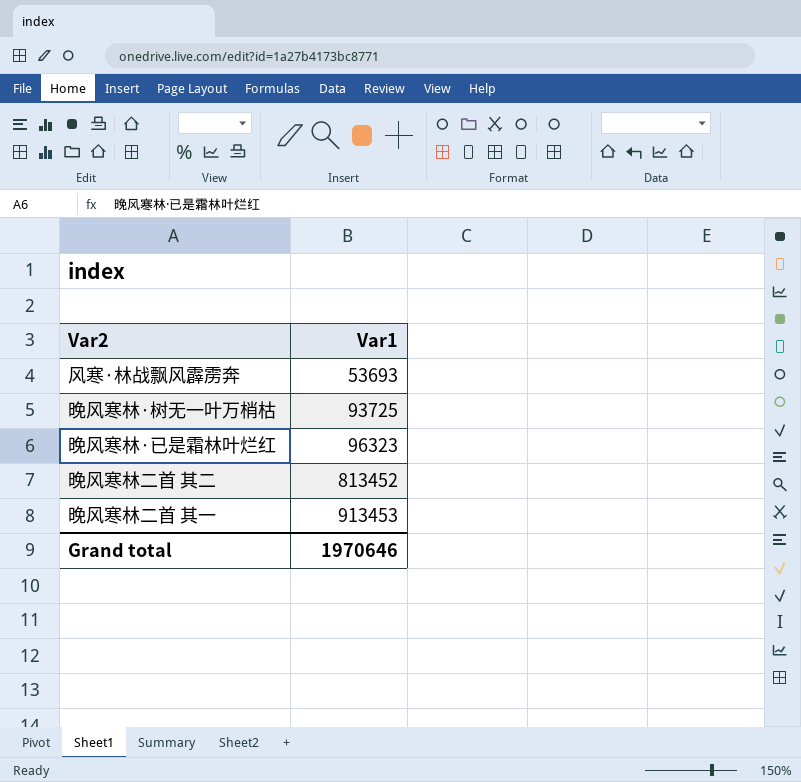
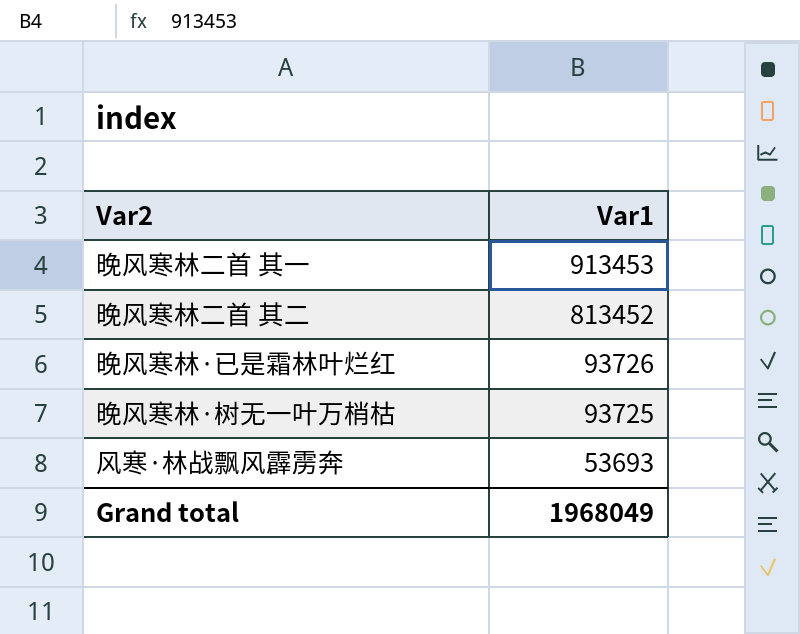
row order: Var1 ascending -> Var1 descending
晚风寒林·已是霜林叶烂红 | Var1: 96323 -> 93726
Grand total | Var1: 1970646 -> 1968049

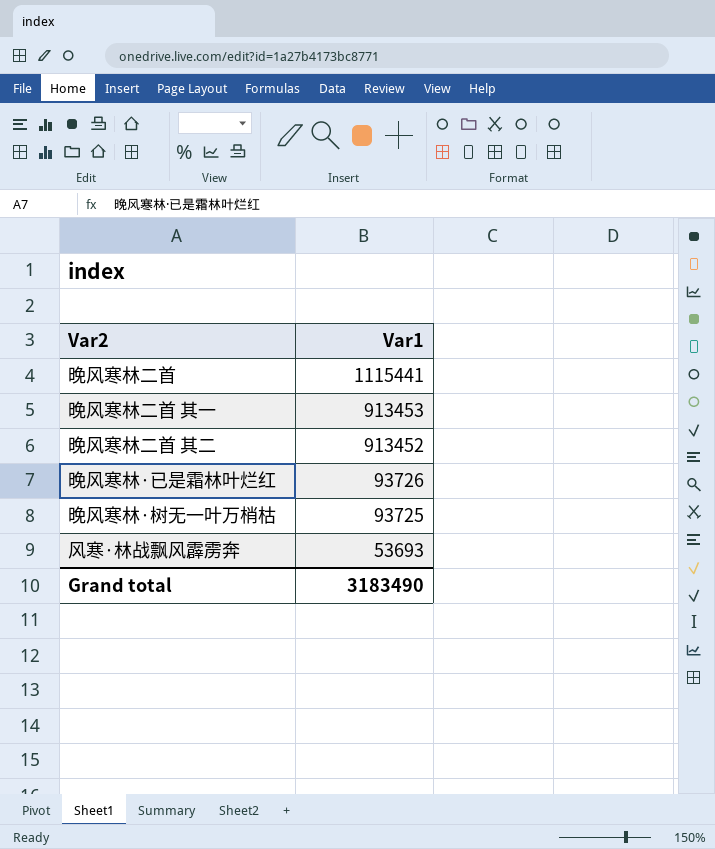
row 晚风寒林二首: none -> 1115441
晚风寒林二首 其二 | Var1: 813452 -> 913452
Grand total | Var1: 1968049 -> 3183490

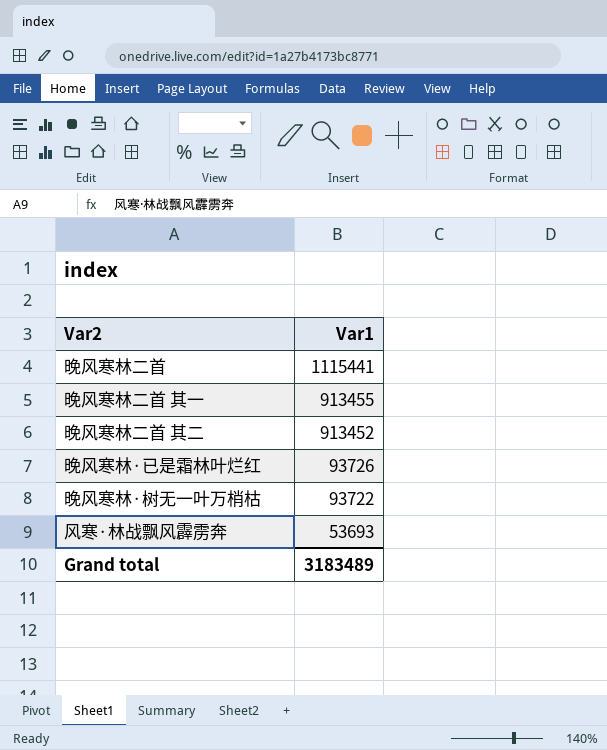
晚风寒林二首 其一 | Var1: 913453 -> 913455
晚风寒林·树无一叶万梢枯 | Var1: 93725 -> 93722
Grand total | Var1: 3183490 -> 3183489

